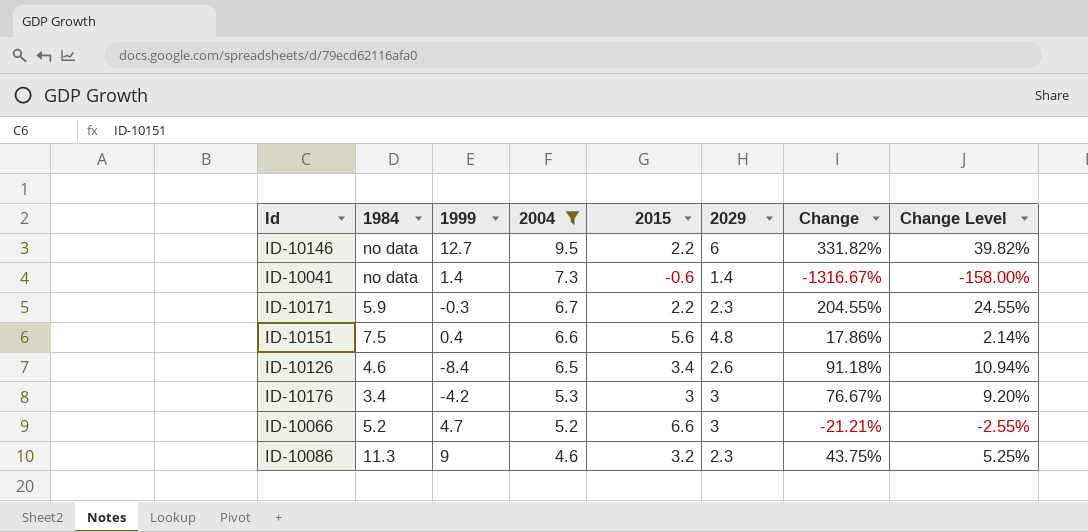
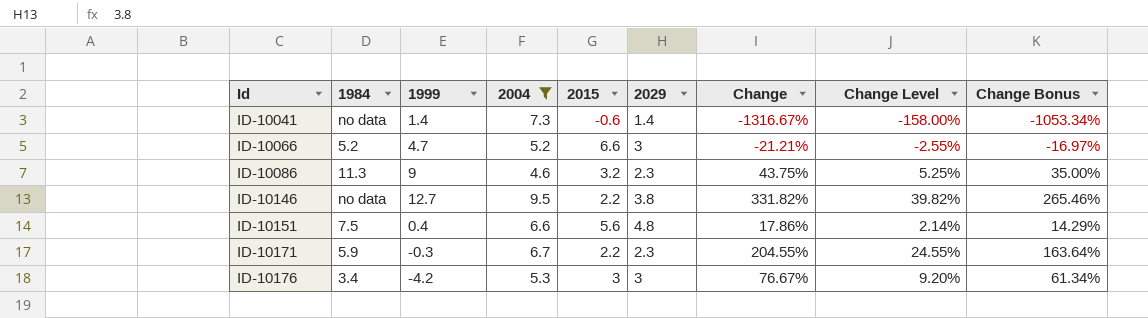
row order: 2004 descending -> Id ascending
column Change Bonus | formula: none -> [Change] * 0.8
row ID-10126: 4.6 | -8.4 | 6.5 | 3.4 | 2.6 | 91.18% | 10.94% -> none
ID-10146 | 2029: 6 -> 3.8

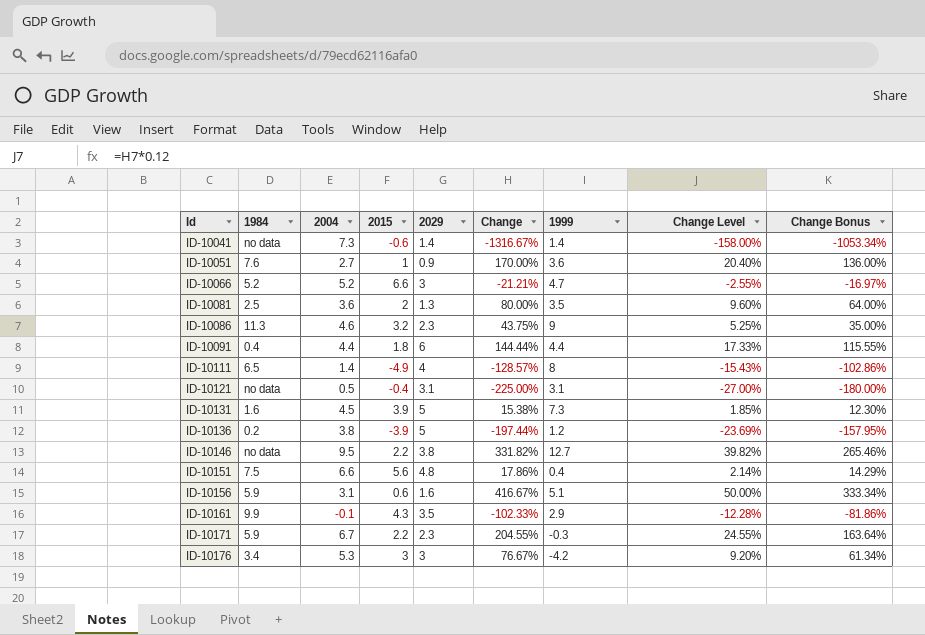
filter: 2004 >= 4.6 -> none
column 1999 | position: 3 -> 7

